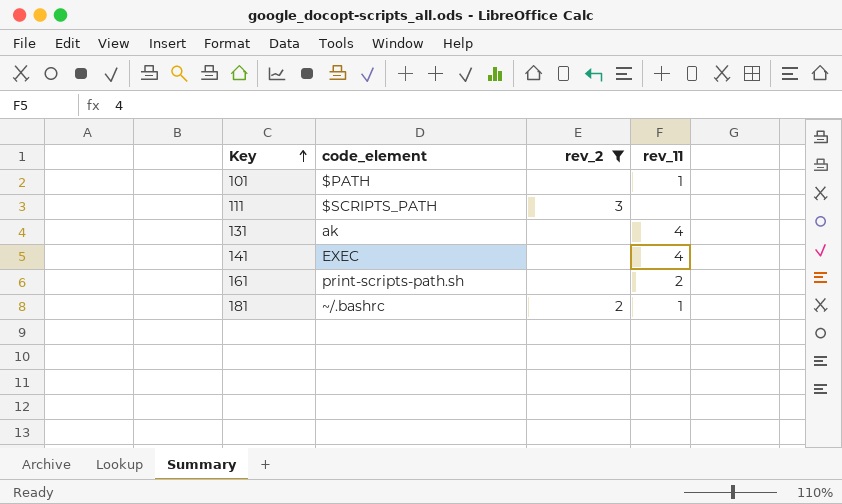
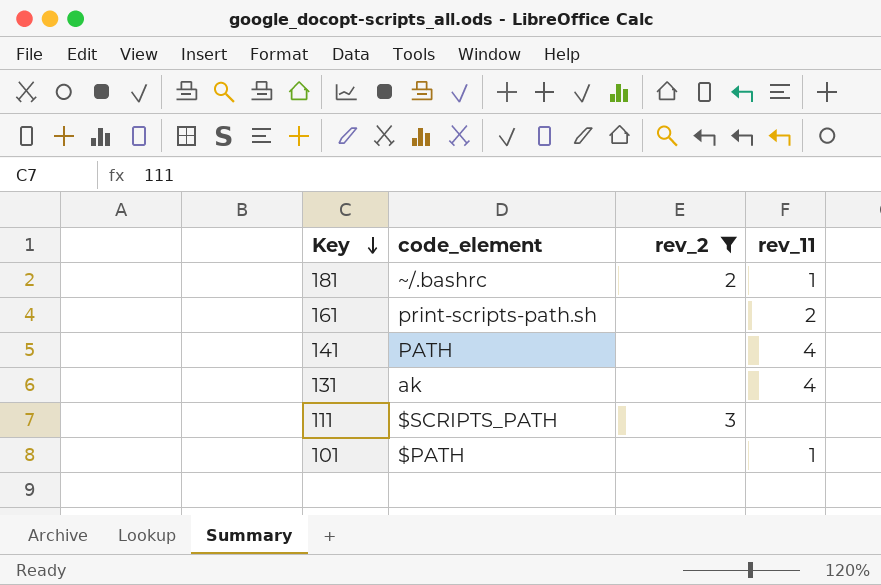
row order: Key ascending -> Key descending
141 | code_element: EXEC -> PATH

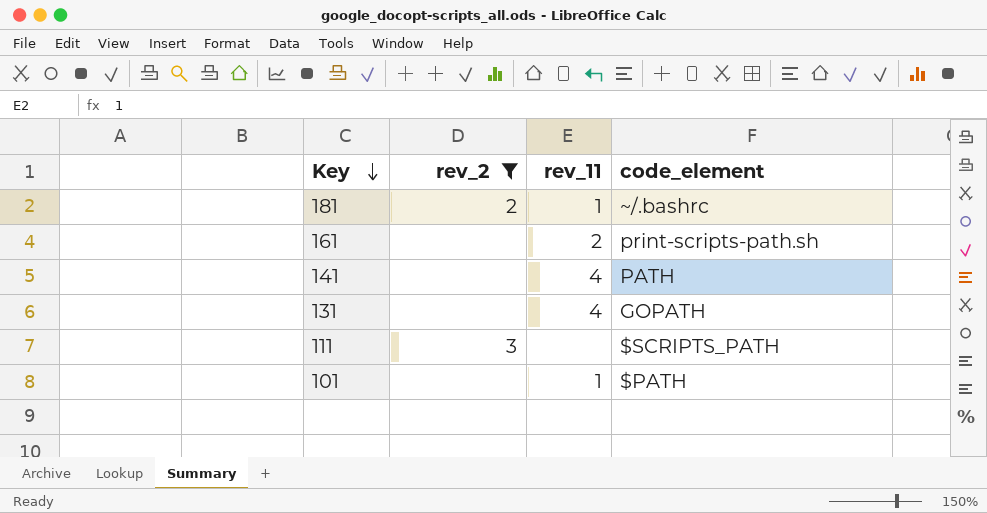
column code_element | position: 2 -> 4
131 | code_element: ak -> GOPATH

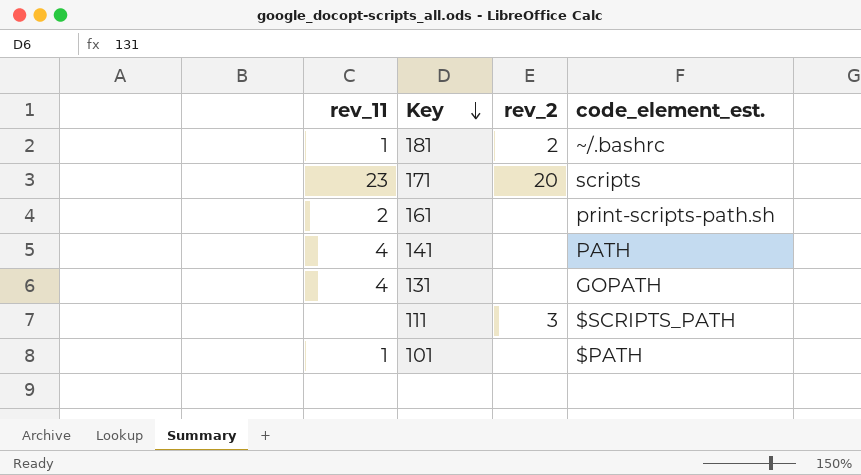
filter: rev_2 != 20 -> none
column rev_11 | position: 3 -> 1
column name: code_element -> code_element_est.

